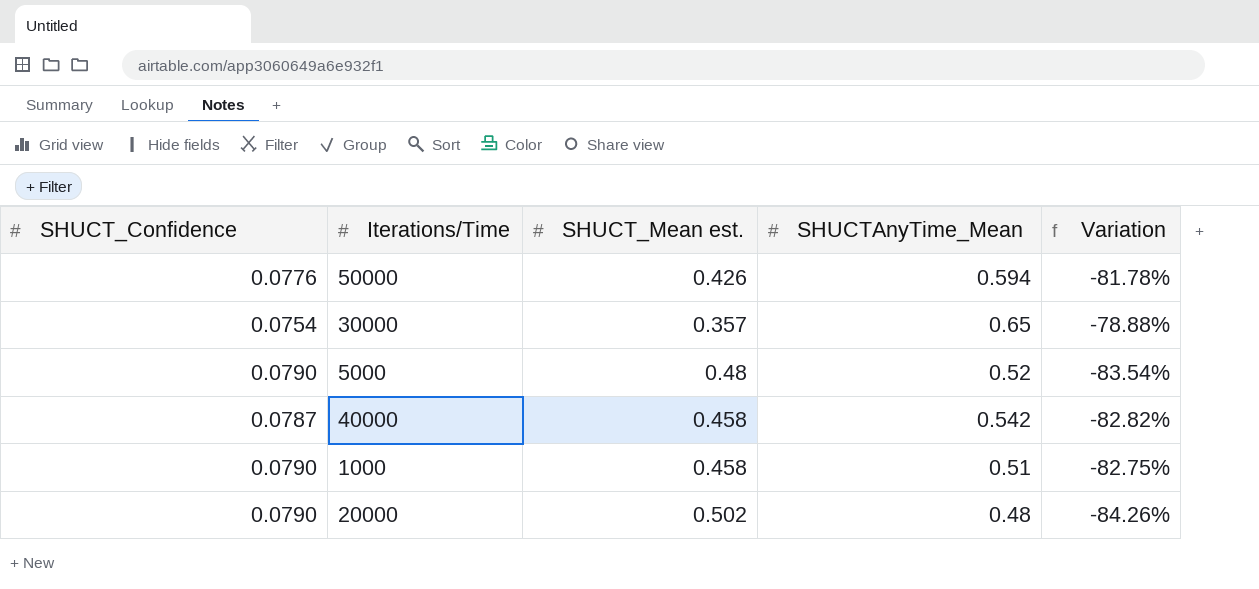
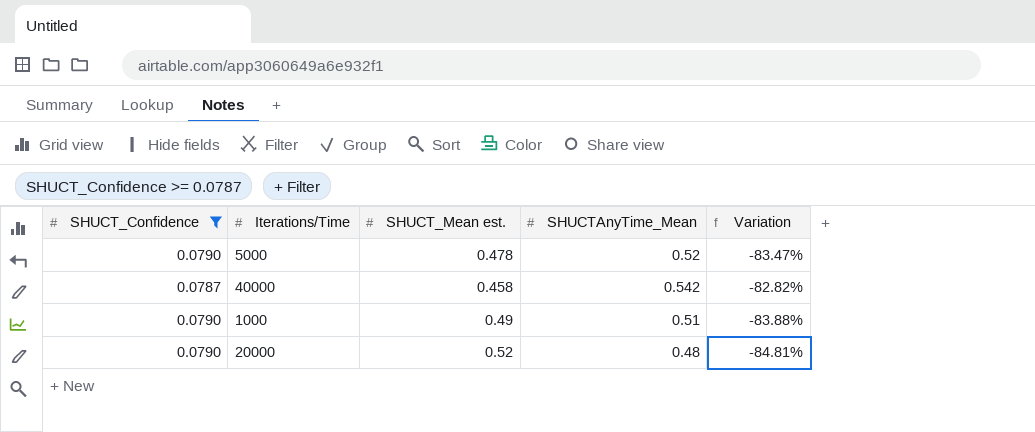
filter: none -> SHUCT_Confidence >= 0.0787
5000 | SHUCT_Mean est.: 0.48 -> 0.478
5000 | Variation: -83.54% -> -83.47%
1000 | SHUCT_Mean est.: 0.458 -> 0.49
1000 | Variation: -82.75% -> -83.88%
20000 | SHUCT_Mean est.: 0.502 -> 0.52
20000 | Variation: -84.26% -> -84.81%

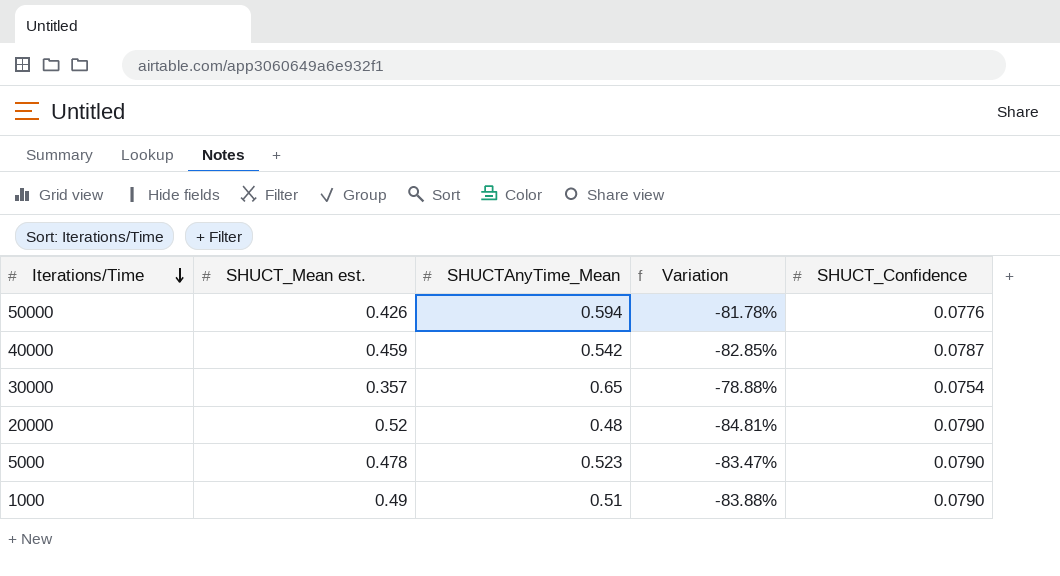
filter: SHUCT_Confidence >= 0.0787 -> none
row order: none -> Iterations/Time descending
column SHUCT_Confidence | position: 1 -> 5
40000 | SHUCT_Mean est.: 0.458 -> 0.459
40000 | Variation: -82.82% -> -82.85%
5000 | SHUCTAnyTime_Mean: 0.52 -> 0.523

